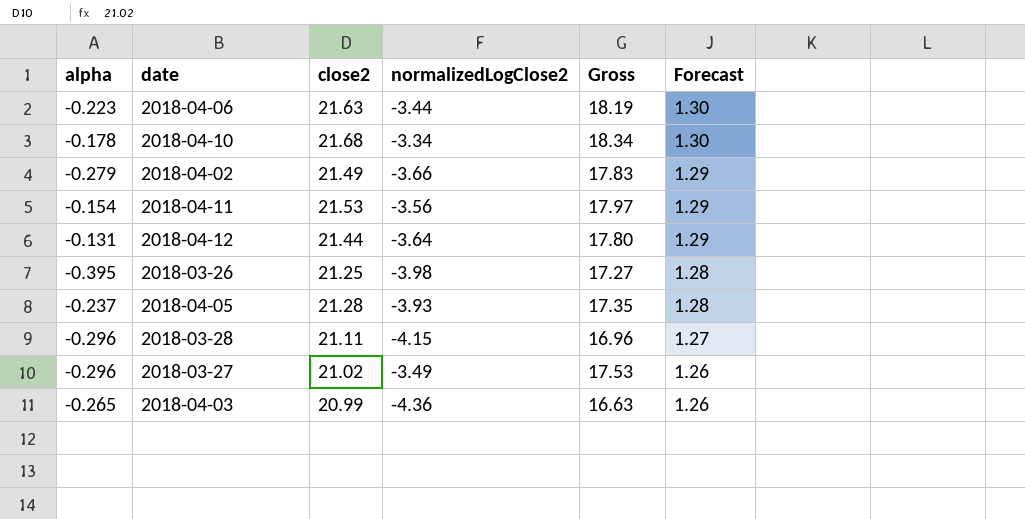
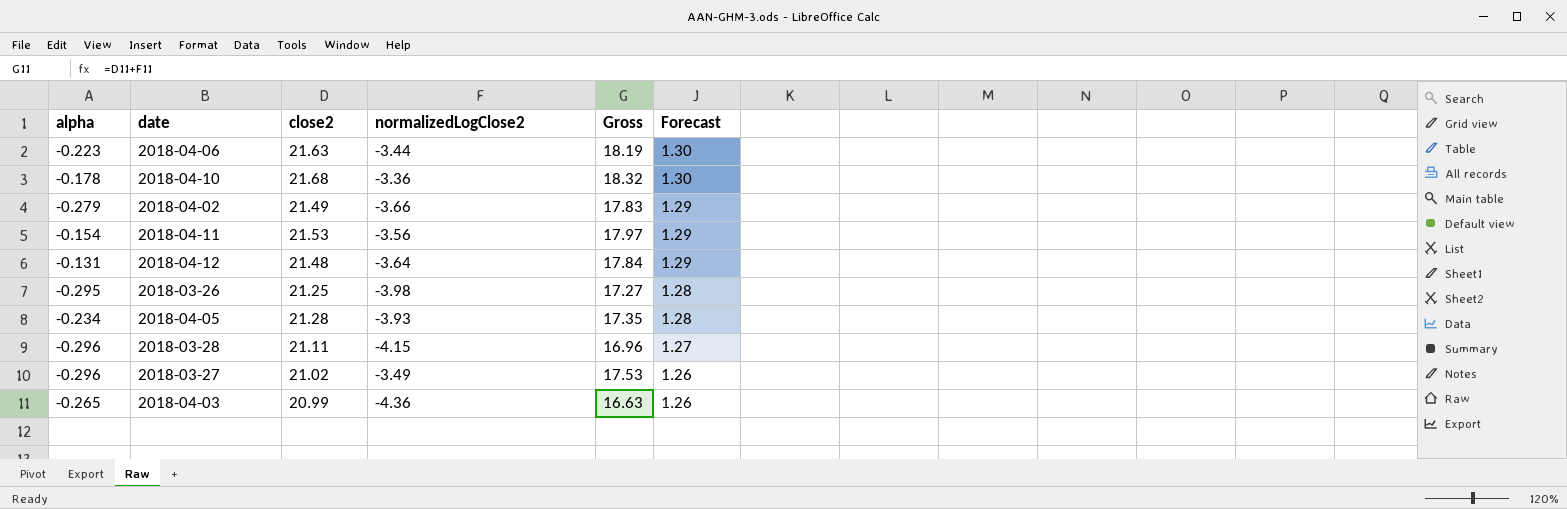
2018-04-10 | normalizedLogClose2: -3.34 -> -3.36
2018-04-10 | Gross: 18.34 -> 18.32
2018-04-12 | close2: 21.44 -> 21.48
2018-04-12 | Gross: 17.80 -> 17.84
2018-03-26 | alpha: -0.395 -> -0.295
2018-04-05 | alpha: -0.237 -> -0.234

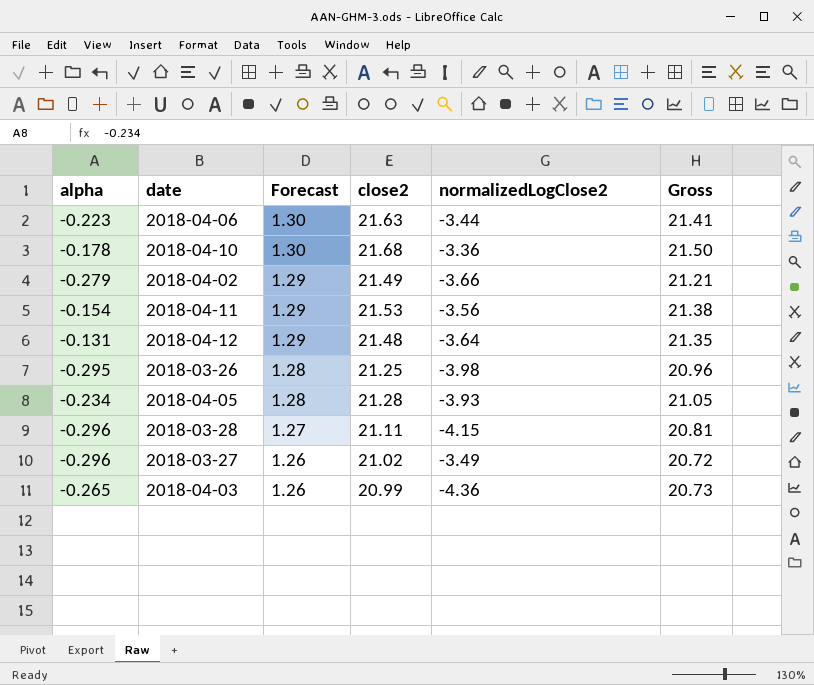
column Forecast | position: 6 -> 3
column Gross | formula: [close2] + [normalizedLogClose2] -> [alpha] + [close2]

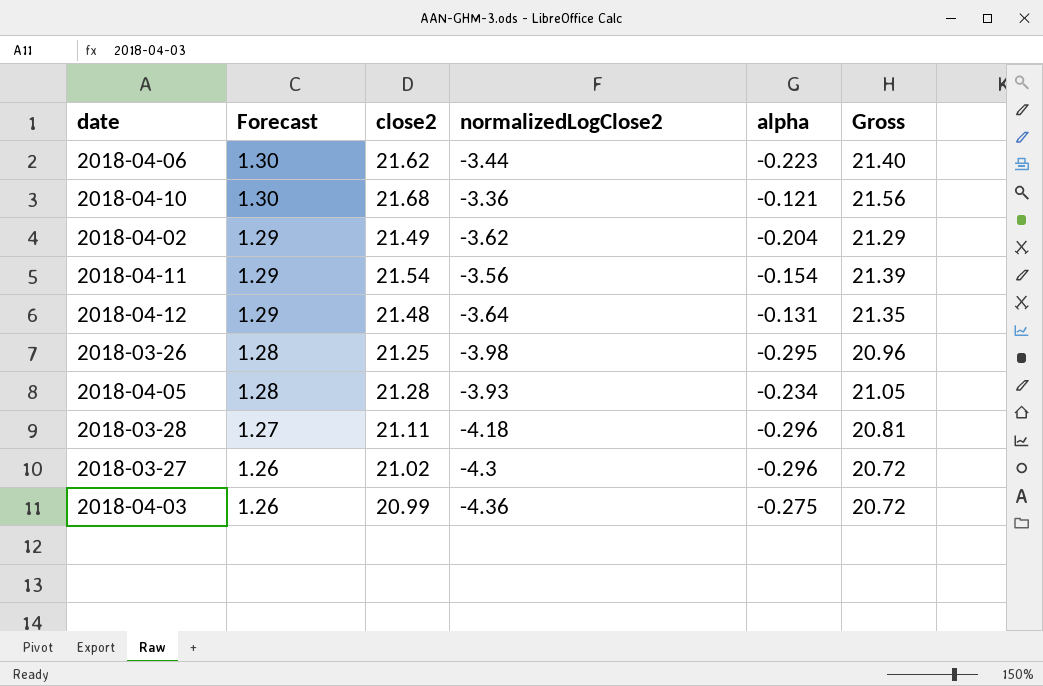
column alpha | position: 1 -> 5
2018-04-06 | close2: 21.63 -> 21.62
2018-04-06 | Gross: 21.41 -> 21.40
2018-04-10 | alpha: -0.178 -> -0.121
2018-04-10 | Gross: 21.50 -> 21.56
2018-04-02 | normalizedLogClose2: -3.66 -> -3.62
2018-04-02 | alpha: -0.279 -> -0.204
2018-04-02 | Gross: 21.21 -> 21.29
2018-04-11 | close2: 21.53 -> 21.54
2018-04-11 | Gross: 21.38 -> 21.39
2018-03-28 | normalizedLogClose2: -4.15 -> -4.18
2018-03-27 | normalizedLogClose2: -3.49 -> -4.3
2018-04-03 | alpha: -0.265 -> -0.275
2018-04-03 | Gross: 20.73 -> 20.72

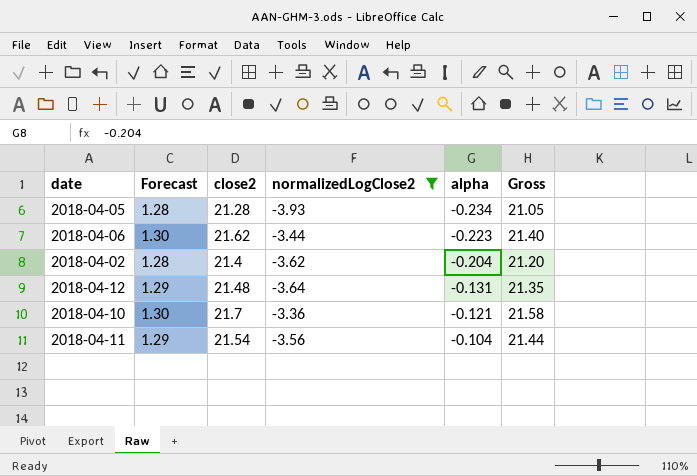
filter: none -> normalizedLogClose2 >= -3.93
row order: Forecast descending -> alpha ascending
2018-04-02 | Forecast: 1.29 -> 1.28
2018-04-02 | close2: 21.49 -> 21.4
2018-04-02 | Gross: 21.29 -> 21.20
2018-04-10 | close2: 21.68 -> 21.7
2018-04-10 | Gross: 21.56 -> 21.58
2018-04-11 | alpha: -0.154 -> -0.104
2018-04-11 | Gross: 21.39 -> 21.44

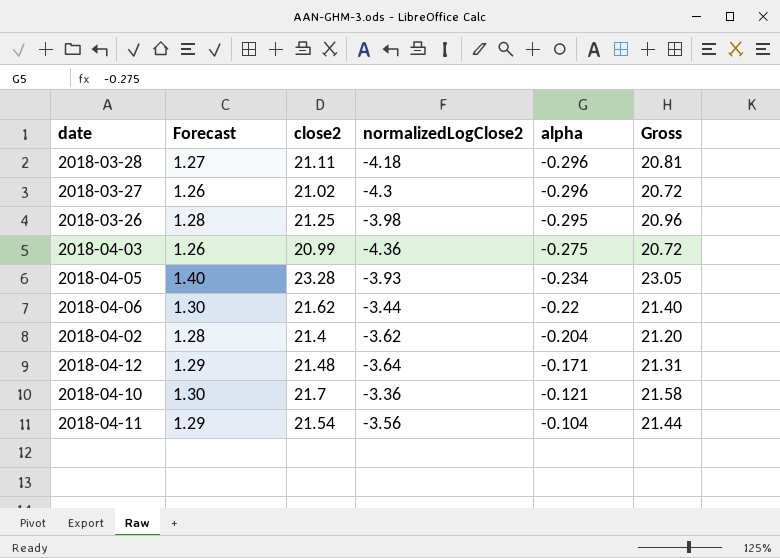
filter: normalizedLogClose2 >= -3.93 -> none
2018-04-05 | Forecast: 1.28 -> 1.40
2018-04-05 | close2: 21.28 -> 23.28
2018-04-05 | Gross: 21.05 -> 23.05
2018-04-06 | alpha: -0.223 -> -0.22
2018-04-12 | alpha: -0.131 -> -0.171
2018-04-12 | Gross: 21.35 -> 21.31

